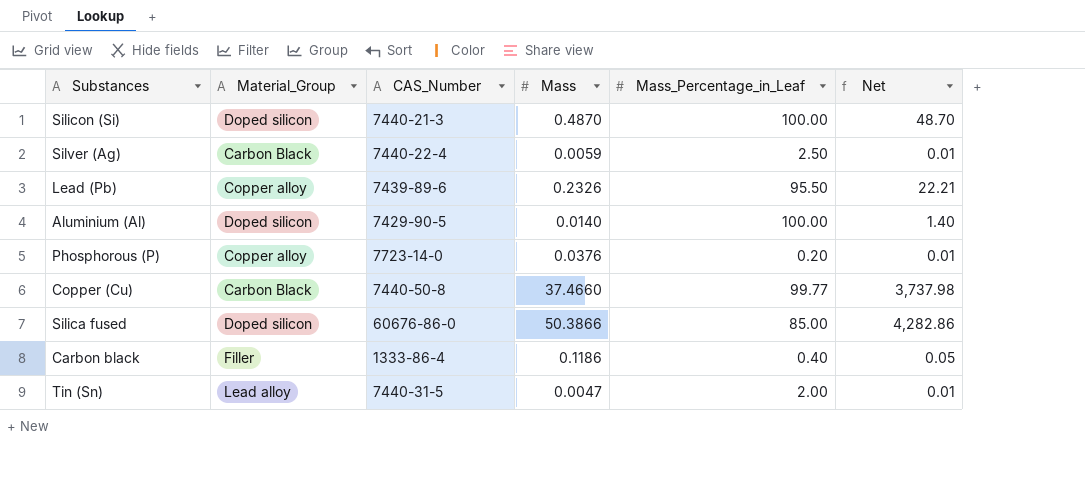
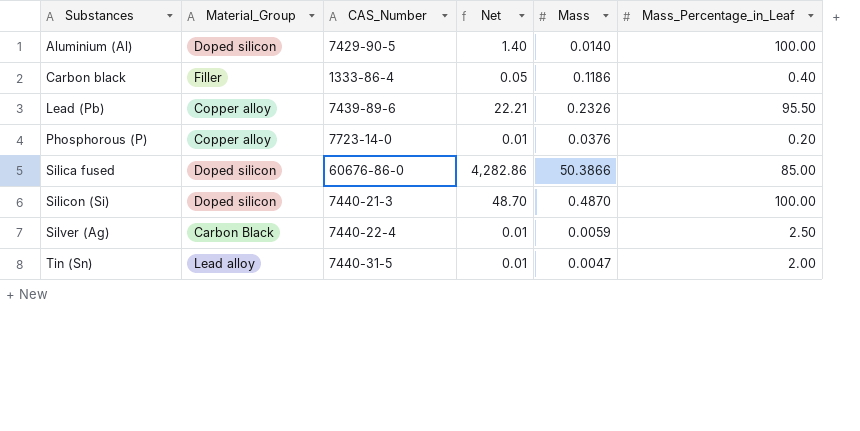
row order: none -> Substances ascending
column Net | position: 6 -> 4
row Copper (Cu): Carbon Black | 7440-50-8 | 37.4660 | 99.77 | 3,737.98 -> none

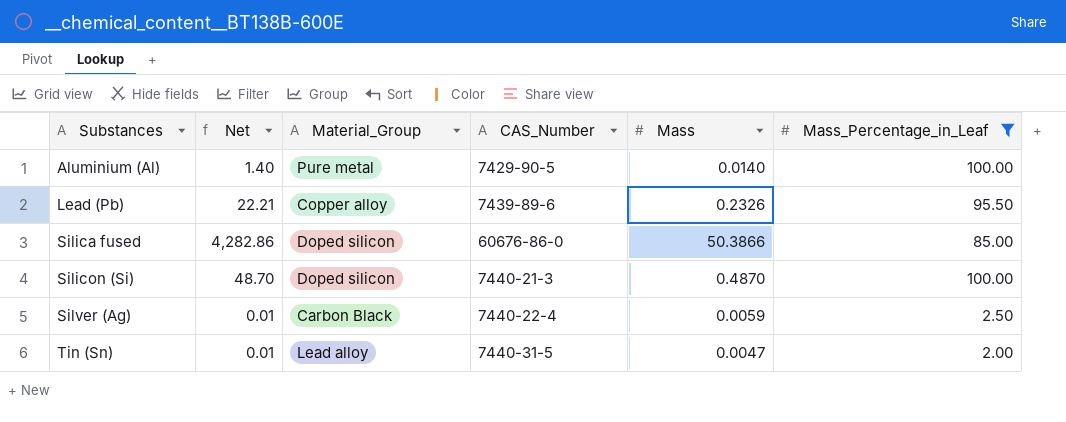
filter: none -> Mass_Percentage_in_Leaf >= 2.00
column Net | position: 4 -> 2
Aluminium (Al) | Material_Group: Doped silicon -> Pure metal

